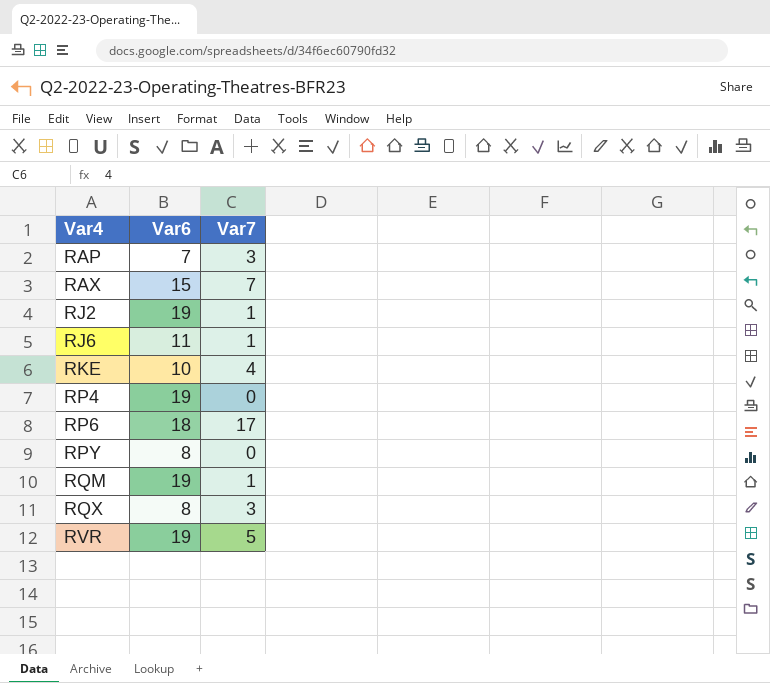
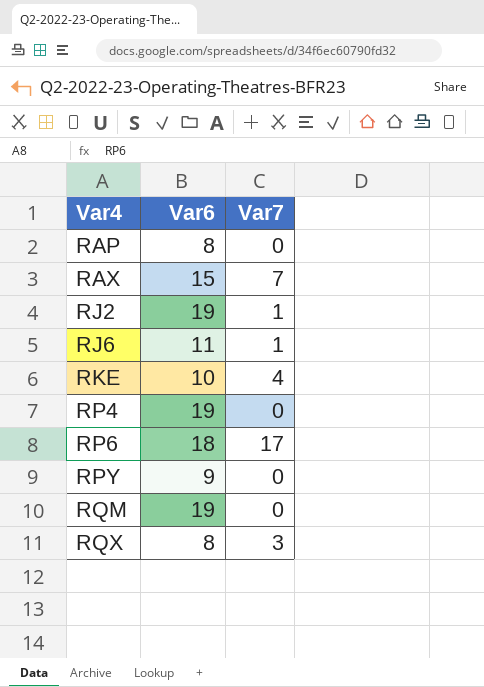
row RVR: 19 | 5 -> none
RAP | Var6: 7 -> 8
RAP | Var7: 3 -> 0
RPY | Var6: 8 -> 9
RQM | Var7: 1 -> 0

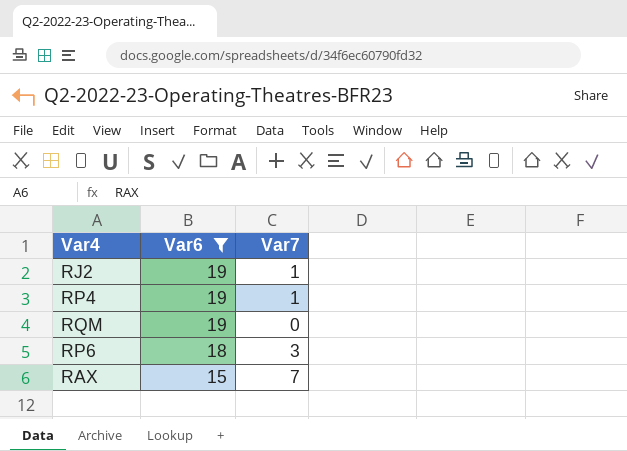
filter: none -> Var6 >= 15
row order: Var4 ascending -> Var6 descending
RP4 | Var7: 0 -> 1
RP6 | Var7: 17 -> 3

